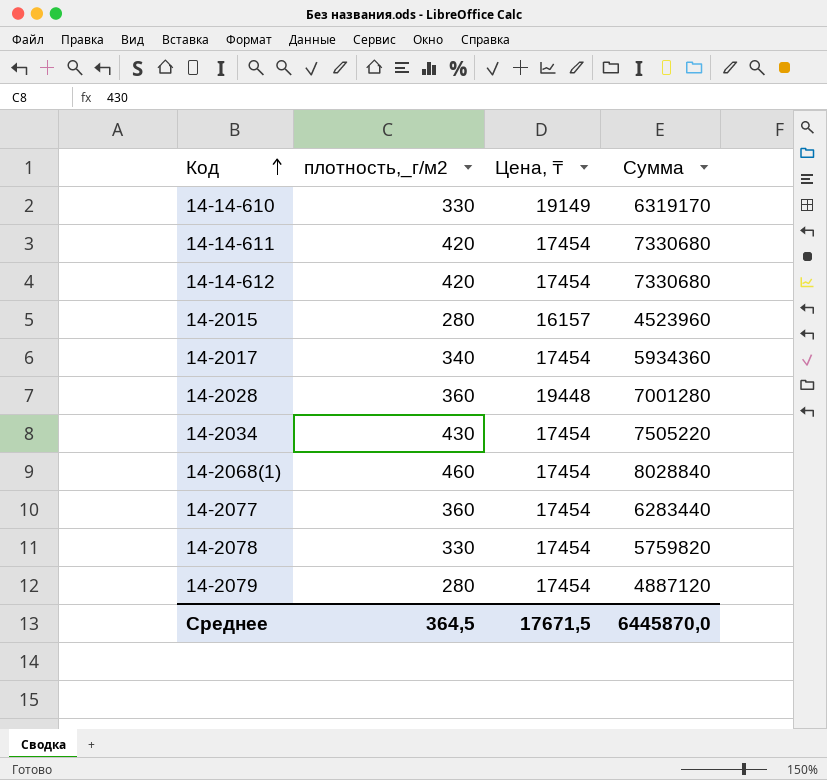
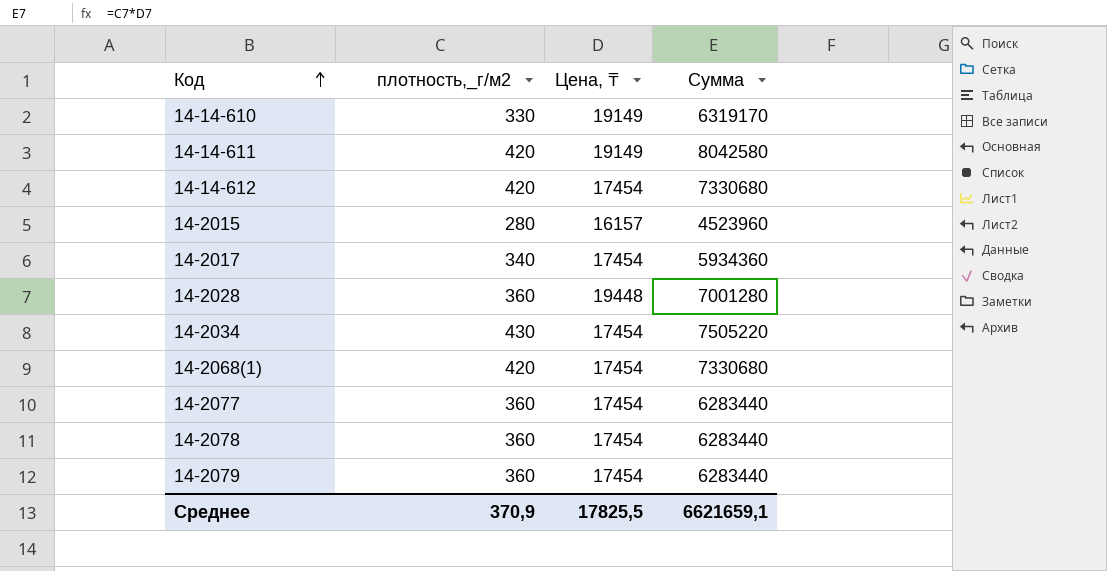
14-14-611 | Цена, ₸: 17454 -> 19149
14-14-611 | Сумма: 7330680 -> 8042580
14-2068(1) | плотность,_г/м2: 460 -> 420
14-2068(1) | Сумма: 8028840 -> 7330680
14-2078 | плотность,_г/м2: 330 -> 360
14-2078 | Сумма: 5759820 -> 6283440
14-2079 | плотность,_г/м2: 280 -> 360
14-2079 | Сумма: 4887120 -> 6283440
Среднее | плотность,_г/м2: 364,5 -> 370,9
Среднее | Цена, ₸: 17671,5 -> 17825,5
Среднее | Сумма: 6445870,0 -> 6621659,1

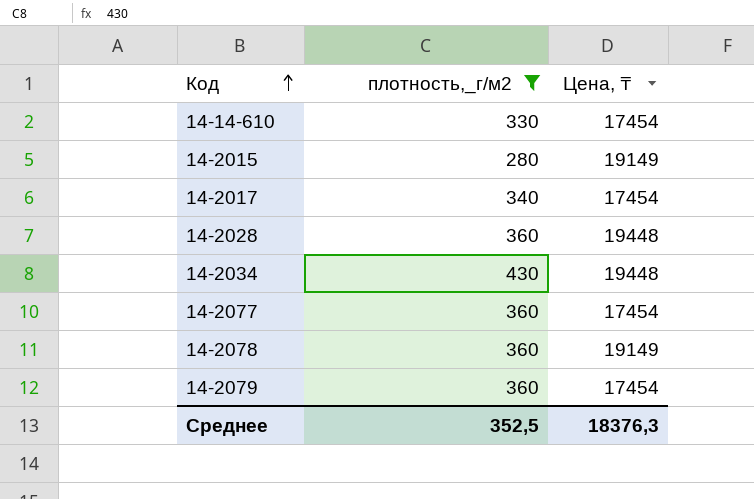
filter: none -> плотность,_г/м2 != 420
column Сумма | formula: [плотность,_г/м2] * [Цена, ₸] -> none
14-14-610 | Цена, ₸: 19149 -> 17454
14-2015 | Цена, ₸: 16157 -> 19149
14-2034 | Цена, ₸: 17454 -> 19448
14-2078 | Цена, ₸: 17454 -> 19149
Среднее | плотность,_г/м2: 370,9 -> 352,5
Среднее | Цена, ₸: 17825,5 -> 18376,3

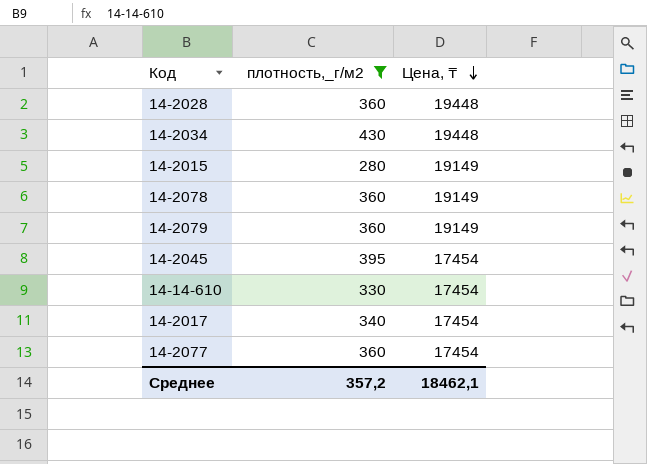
row order: Код ascending -> Цена, ₸ descending
14-2079 | Цена, ₸: 17454 -> 19149
row 14-2045: none -> 395 | 17454
Среднее | плотность,_г/м2: 352,5 -> 357,2
Среднее | Цена, ₸: 18376,3 -> 18462,1

